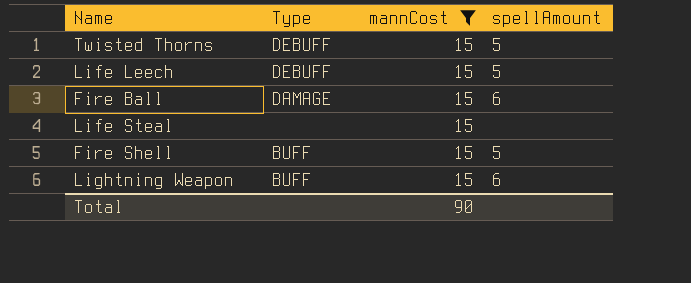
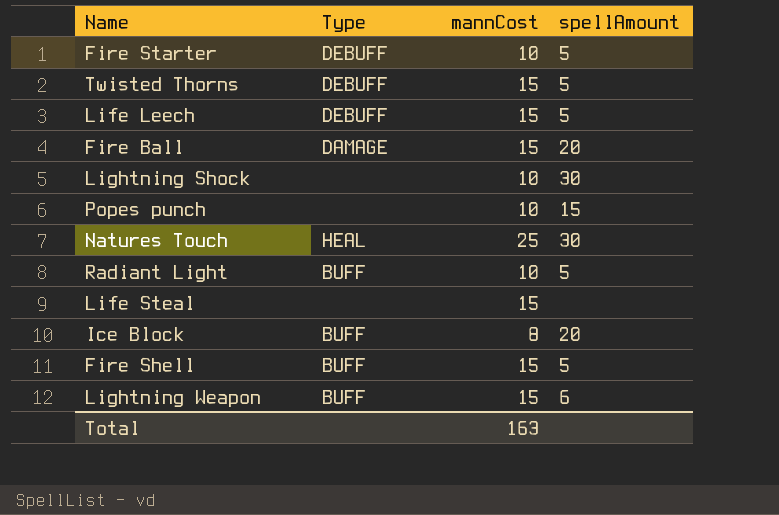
filter: mannCost = 15 -> none
Fire Ball | spellAmount: 6 -> 20
Total | mannCost: 90 -> 163

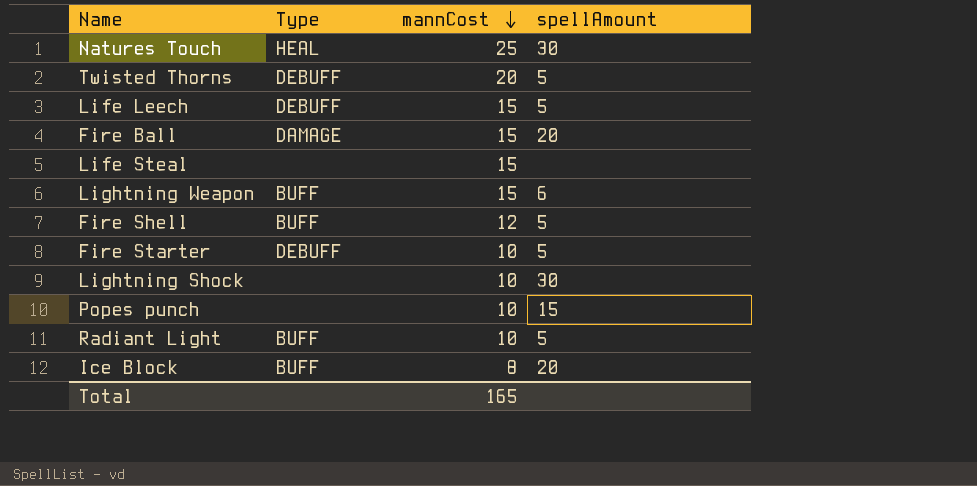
row order: none -> mannCost descending
Twisted Thorns | mannCost: 15 -> 20
Fire Shell | mannCost: 15 -> 12
Total | mannCost: 163 -> 165

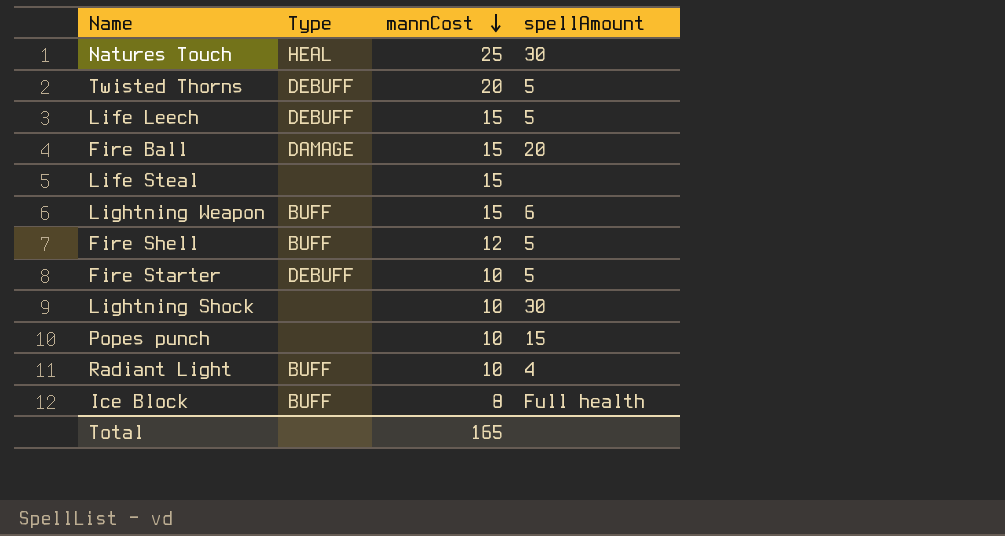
Radiant Light | spellAmount: 5 -> 4
Ice Block | spellAmount: 20 -> Full health

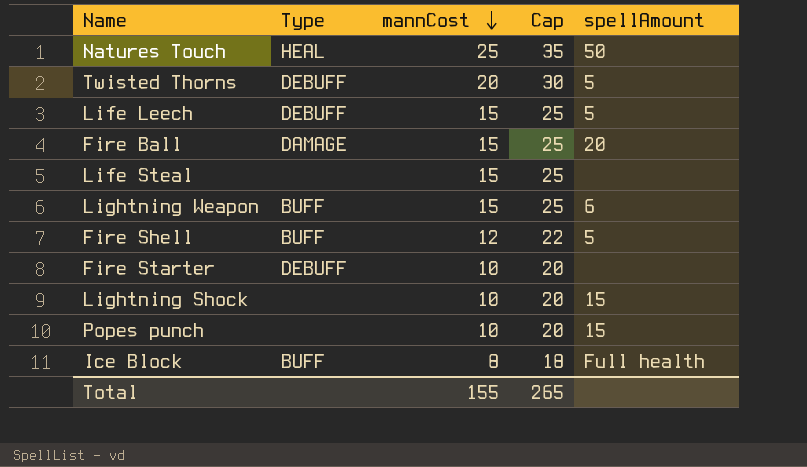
column Cap | formula: none -> [mannCost] + 10
row Radiant Light: BUFF | 10 | 4 -> none
Natures Touch | spellAmount: 30 -> 50
Fire Starter | spellAmount: 5 -> none
Lightning Shock | spellAmount: 30 -> 15
Total | mannCost: 165 -> 155

